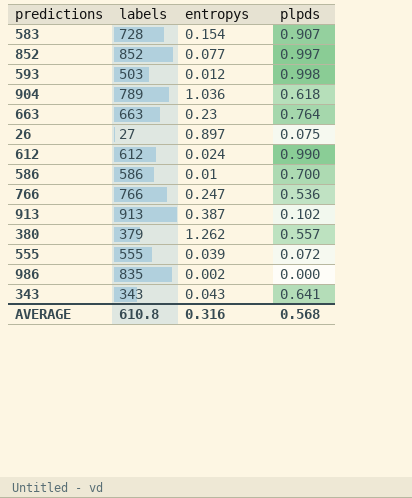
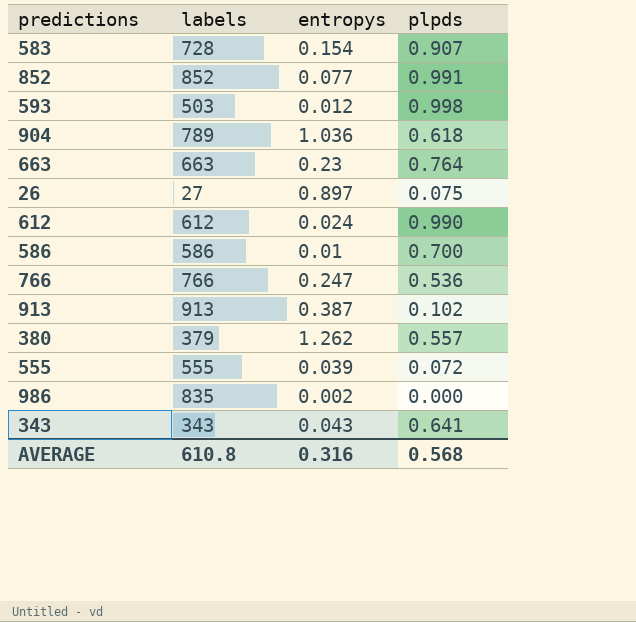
852 | plpds: 0.997 -> 0.991

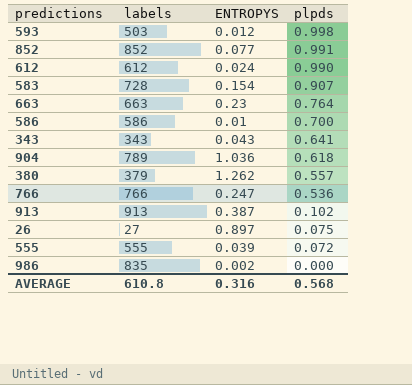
row order: none -> plpds descending
column name: entropys -> ENTROPYS

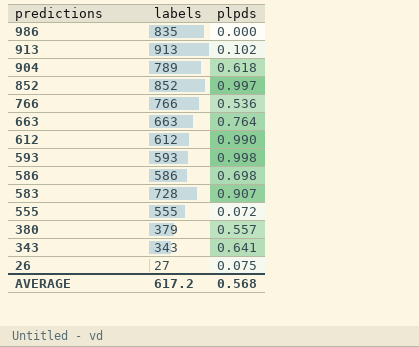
row order: plpds descending -> predictions descending
column ENTROPYS | position: 3 -> none
852 | plpds: 0.991 -> 0.997
593 | labels: 503 -> 593
586 | plpds: 0.700 -> 0.698
AVERAGE | labels: 610.8 -> 617.2

